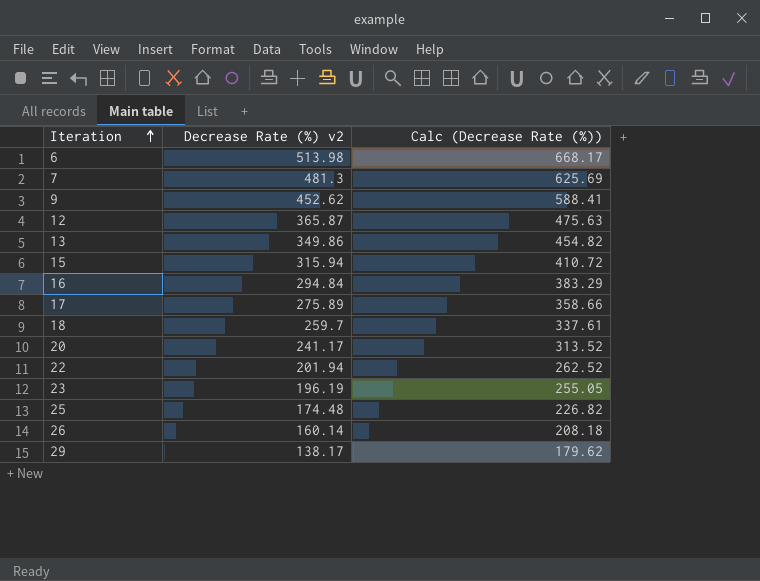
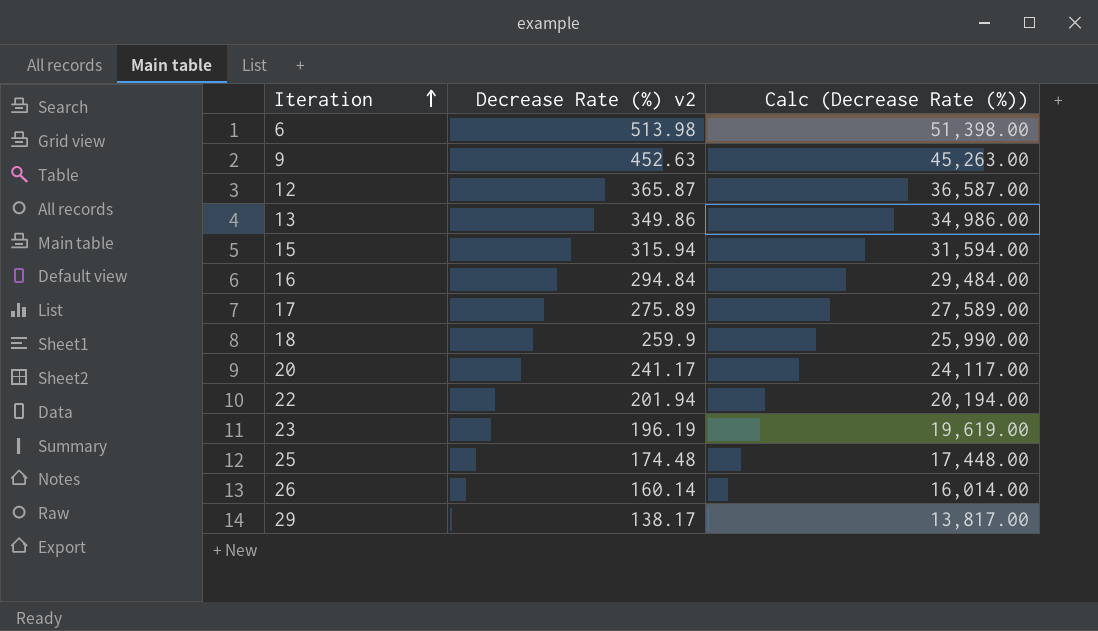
column Calc (Decrease Rate (%)) | formula: [Decrease Rate (%) v2] * 1.3 -> [Decrease Rate (%) v2] * 100
row 7: 481.3 | 625.69 -> none
9 | Decrease Rate (%) v2: 452.62 -> 452.63
18 | Decrease Rate (%) v2: 259.7 -> 259.9

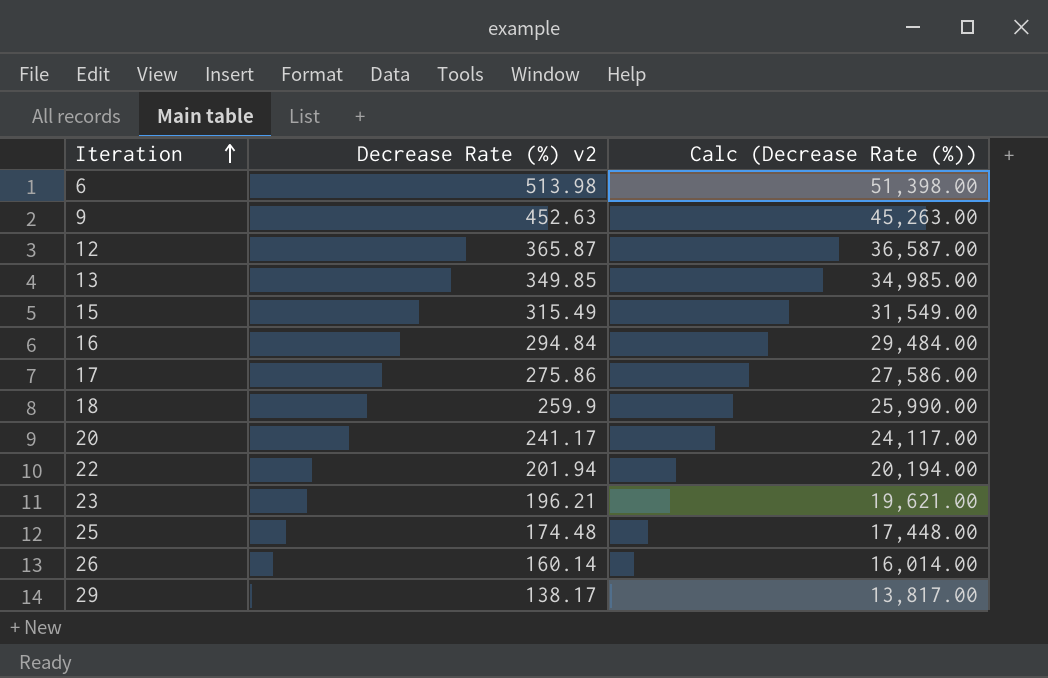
13 | Decrease Rate (%) v2: 349.86 -> 349.85
13 | Calc (Decrease Rate (%)): 34,986.00 -> 34,985.00
15 | Decrease Rate (%) v2: 315.94 -> 315.49
15 | Calc (Decrease Rate (%)): 31,594.00 -> 31,549.00
17 | Decrease Rate (%) v2: 275.89 -> 275.86
17 | Calc (Decrease Rate (%)): 27,589.00 -> 27,586.00
23 | Decrease Rate (%) v2: 196.19 -> 196.21
23 | Calc (Decrease Rate (%)): 19,619.00 -> 19,621.00

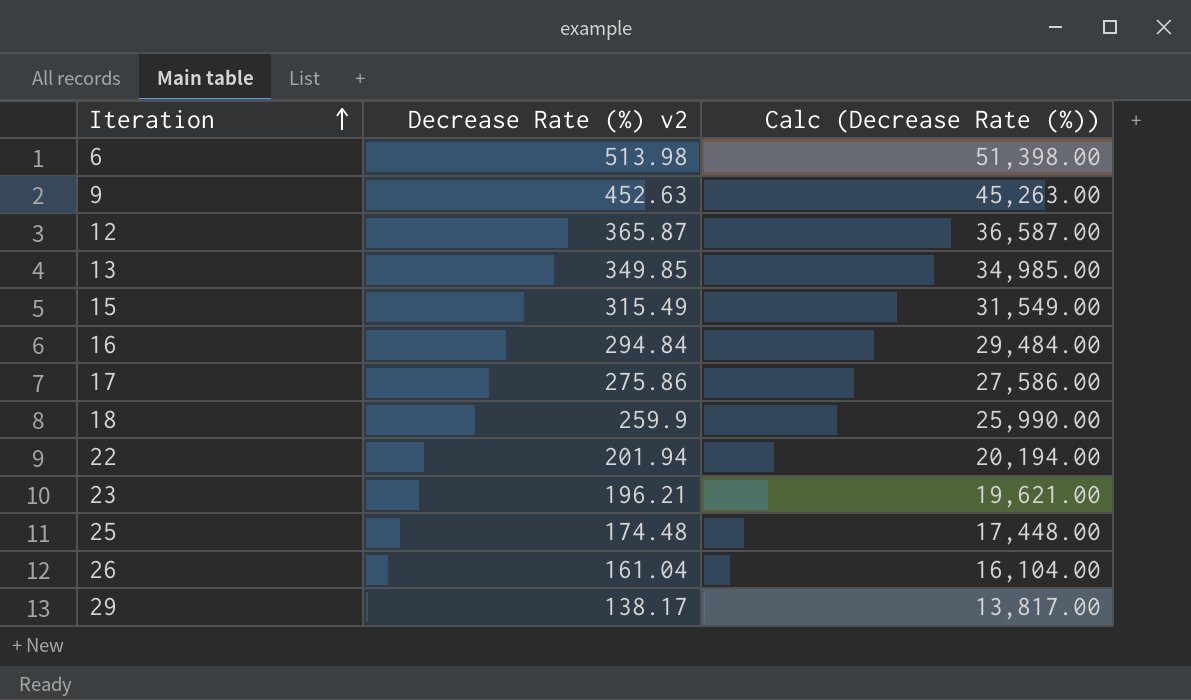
row 20: 241.17 | 24,117.00 -> none
26 | Decrease Rate (%) v2: 160.14 -> 161.04
26 | Calc (Decrease Rate (%)): 16,014.00 -> 16,104.00

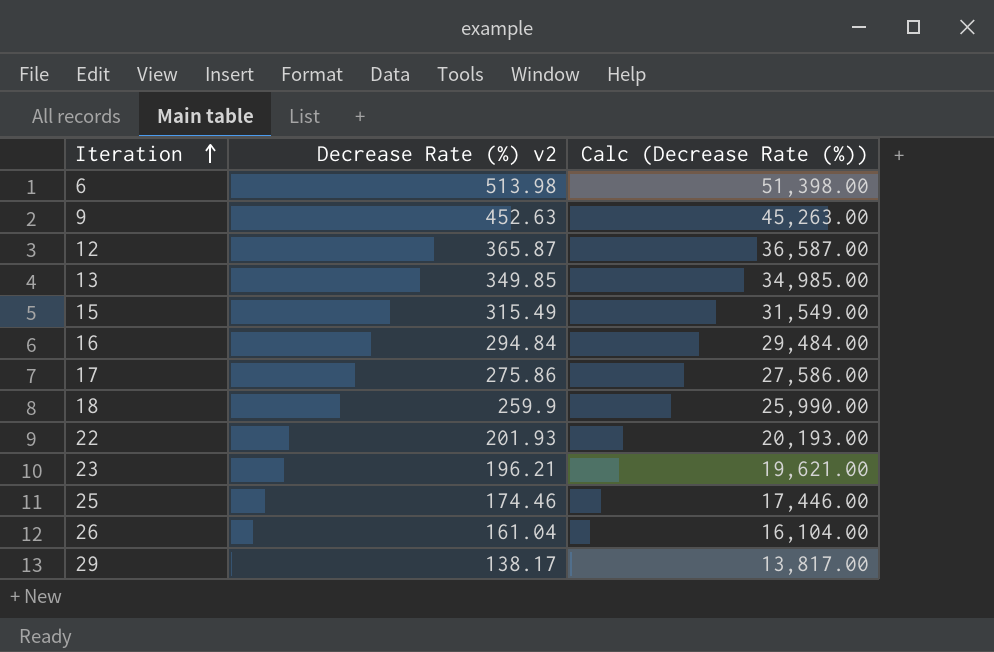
22 | Decrease Rate (%) v2: 201.94 -> 201.93
22 | Calc (Decrease Rate (%)): 20,194.00 -> 20,193.00
25 | Decrease Rate (%) v2: 174.48 -> 174.46
25 | Calc (Decrease Rate (%)): 17,448.00 -> 17,446.00

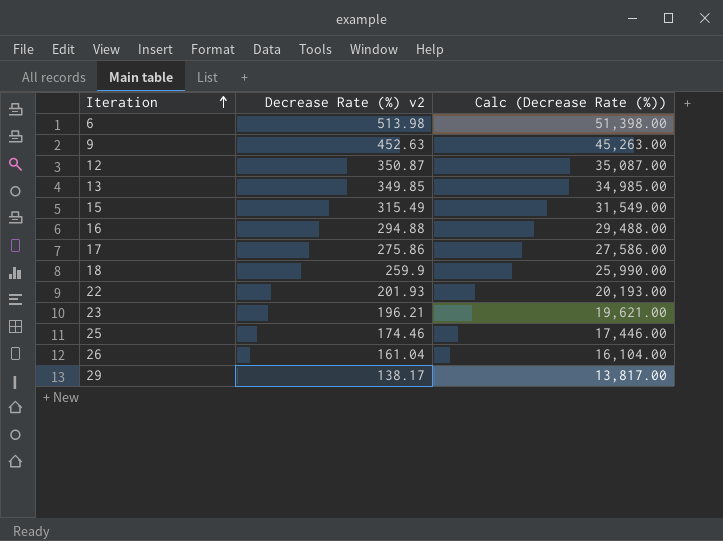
12 | Decrease Rate (%) v2: 365.87 -> 350.87
12 | Calc (Decrease Rate (%)): 36,587.00 -> 35,087.00
16 | Decrease Rate (%) v2: 294.84 -> 294.88
16 | Calc (Decrease Rate (%)): 29,484.00 -> 29,488.00

